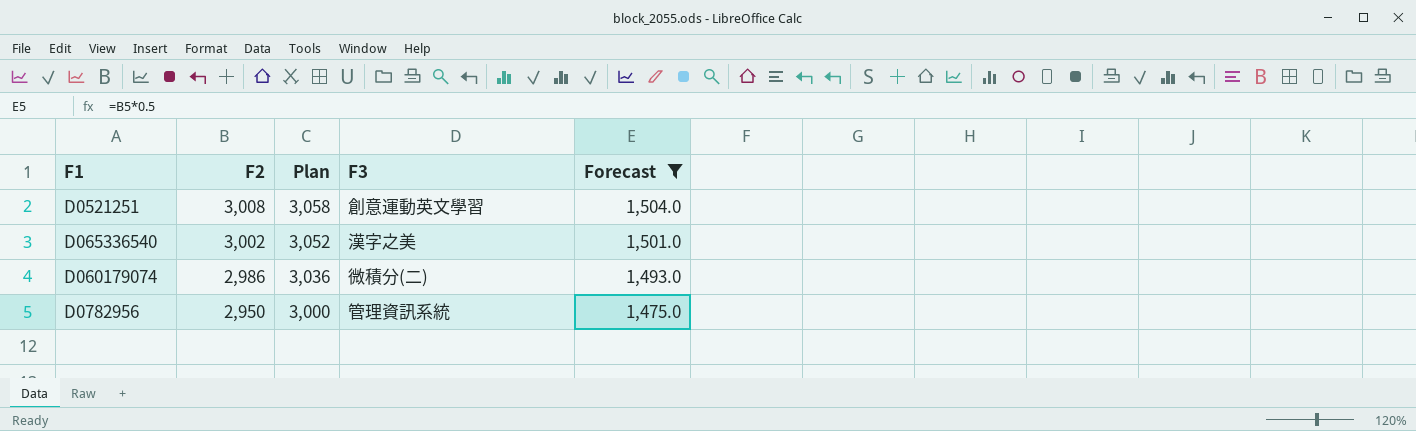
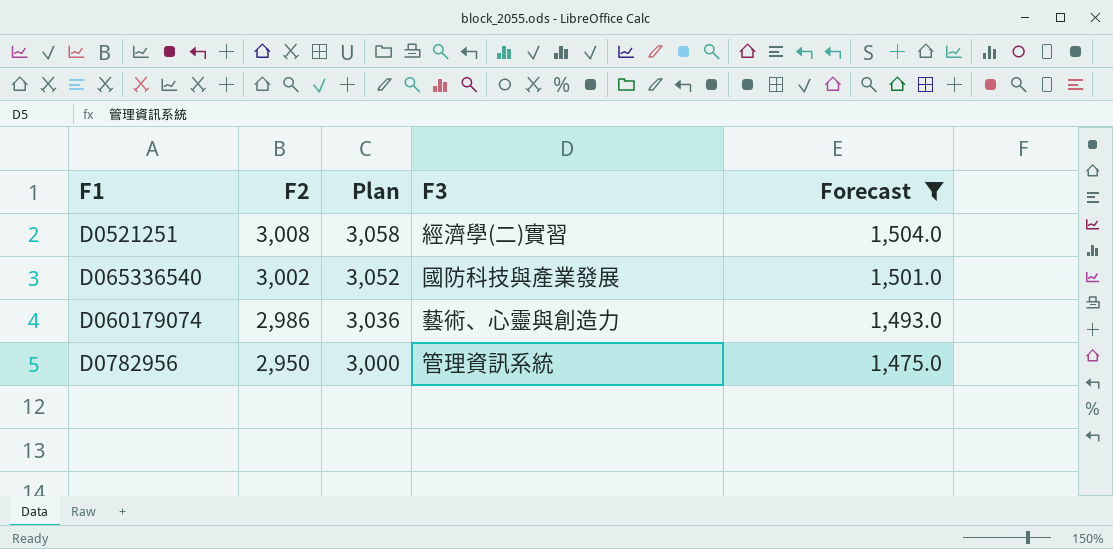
D0521251 | F3: 創意運動英文學習 -> 經濟學(二)實習
D065336540 | F3: 漢字之美 -> 國防科技與產業發展
D060179074 | F3: 微積分(二) -> 藝術、心靈與創造力

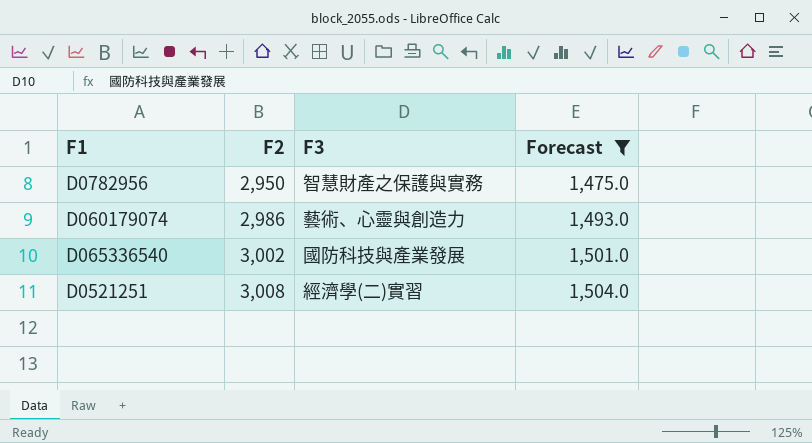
row order: F2 descending -> F2 ascending
column Plan | formula: [F2] + 50 -> none
D0782956 | F3: 管理資訊系統 -> 智慧財產之保護與實務

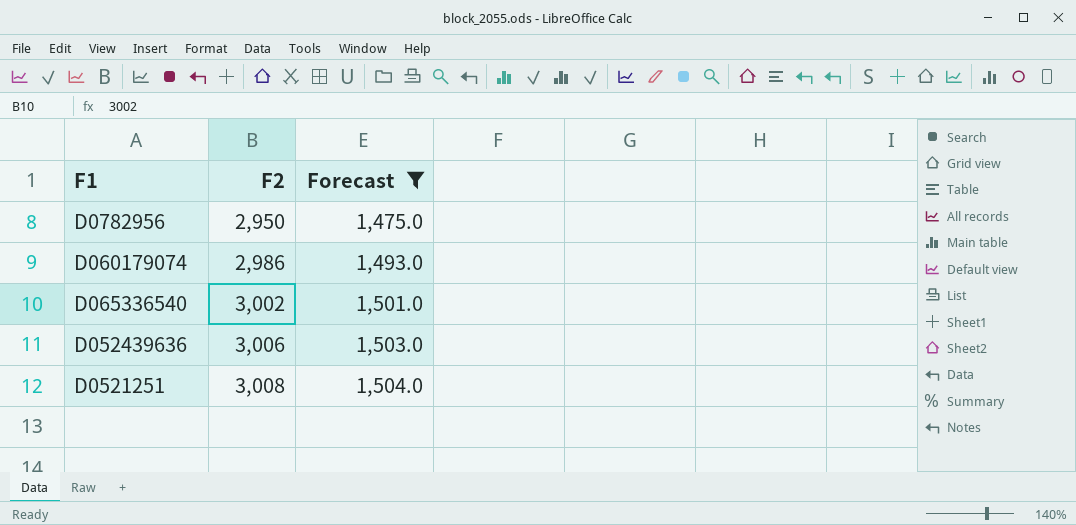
column F3 | position: 3 -> none
row D052439636: none -> 3,006 | 1,503.0

